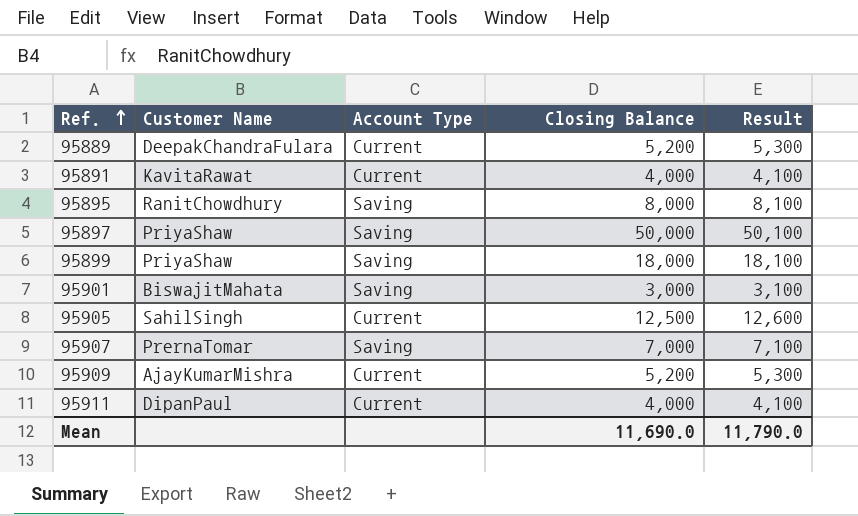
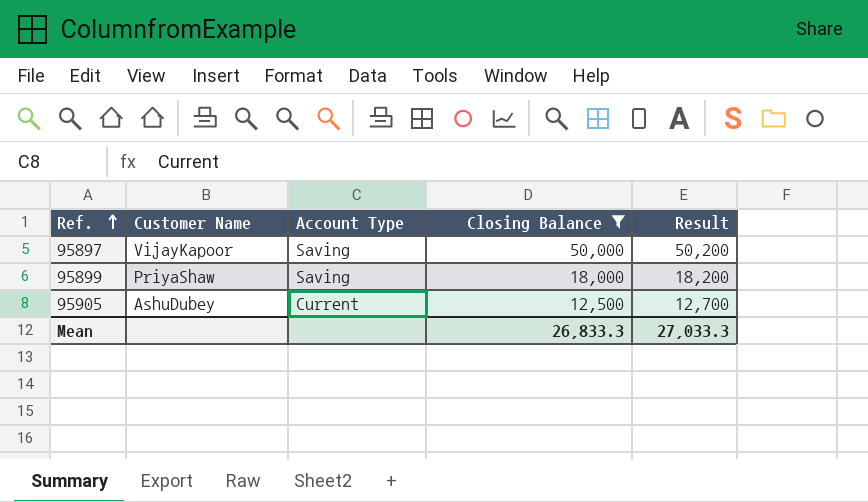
filter: none -> Closing Balance >= 12,500
column Result | formula: [Closing Balance] + 100 -> [Closing Balance] + 200
95897 | Customer Name: PriyaShaw -> VijayKapoor
95905 | Customer Name: SahilSingh -> AshuDubey
Mean | Closing Balance: 11,690.0 -> 26,833.3
Mean | Result: 11,790.0 -> 27,033.3

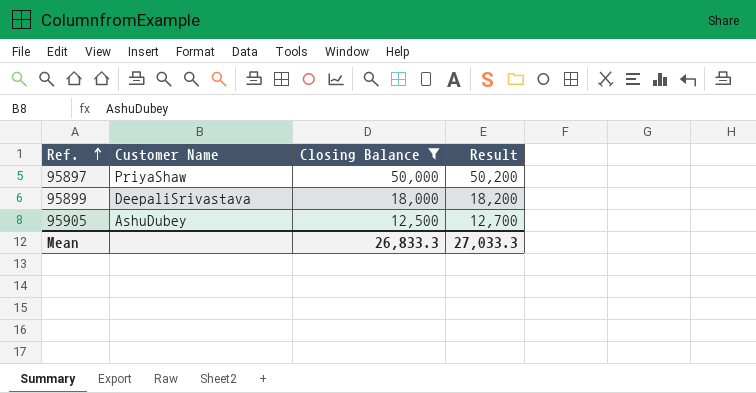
column Account Type | position: 3 -> none
95897 | Customer Name: VijayKapoor -> PriyaShaw
95899 | Customer Name: PriyaShaw -> DeepaliSrivastava

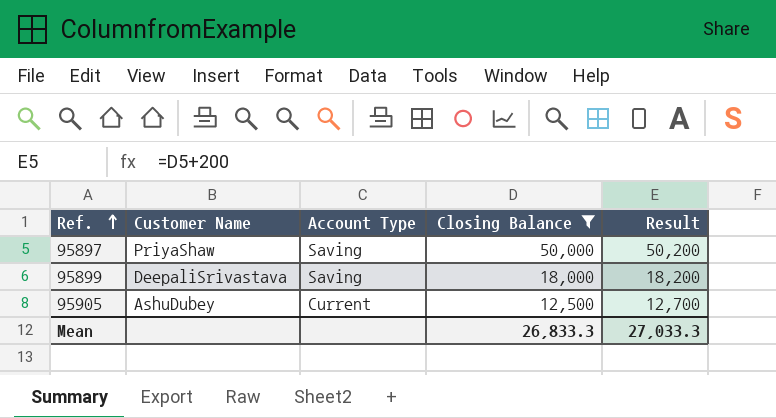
column Account Type | position: none -> 3

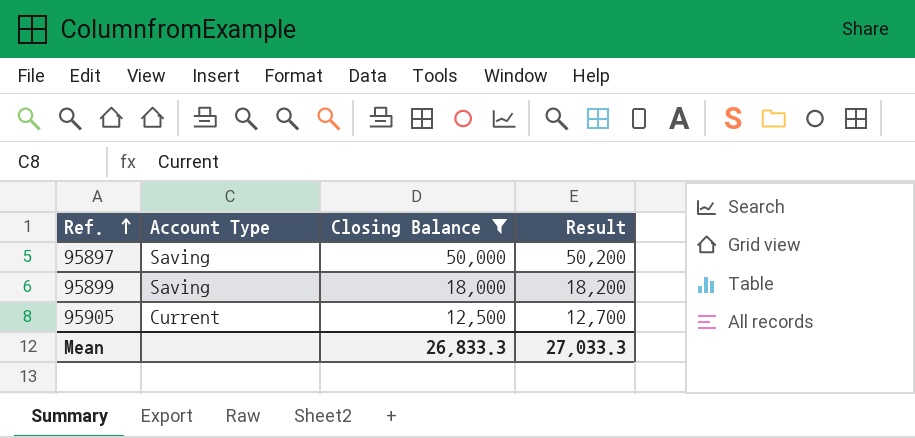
column Customer Name | position: 2 -> none

